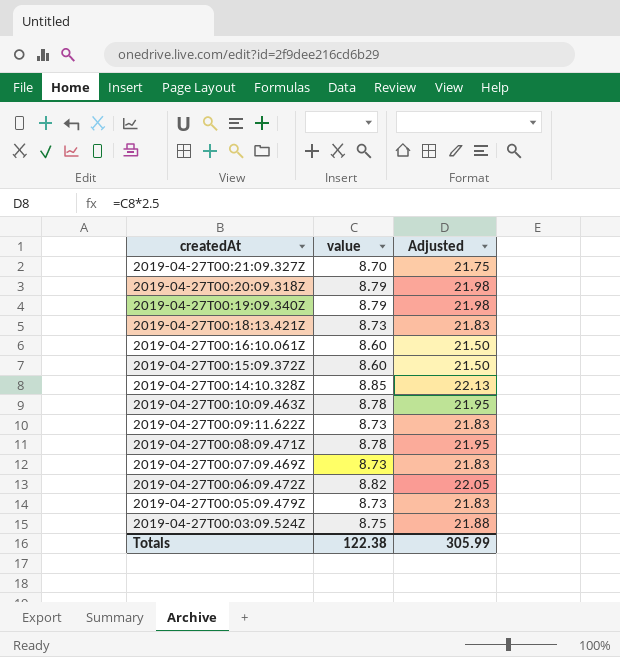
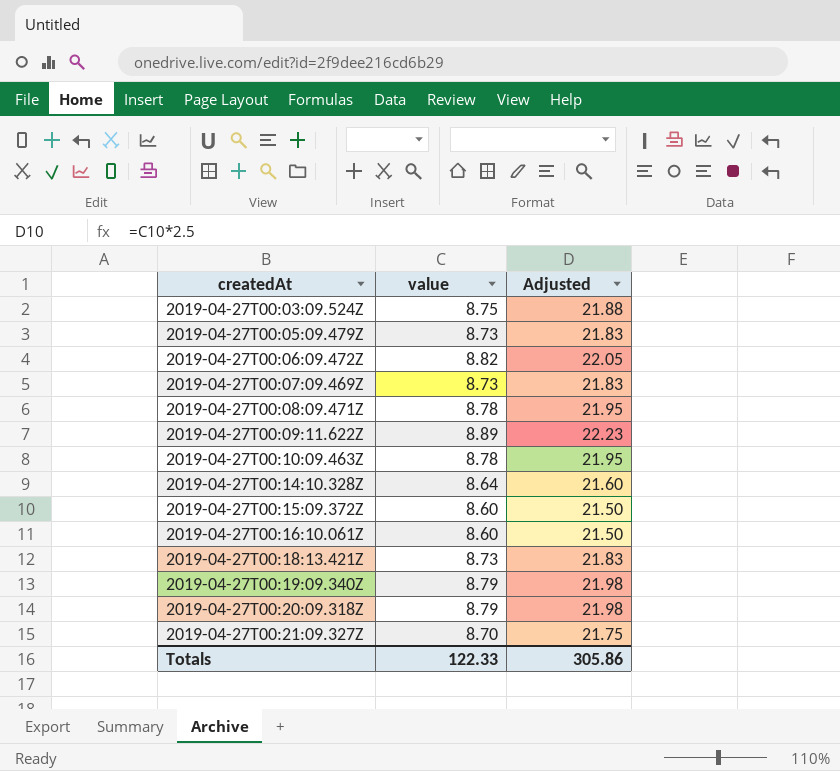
row order: createdAt descending -> createdAt ascending
2019-04-27T00:09:11.622Z | value: 8.73 -> 8.89
2019-04-27T00:09:11.622Z | Adjusted: 21.83 -> 22.23
2019-04-27T00:14:10.328Z | value: 8.85 -> 8.64
2019-04-27T00:14:10.328Z | Adjusted: 22.13 -> 21.60
Totals | value: 122.38 -> 122.33
Totals | Adjusted: 305.99 -> 305.86

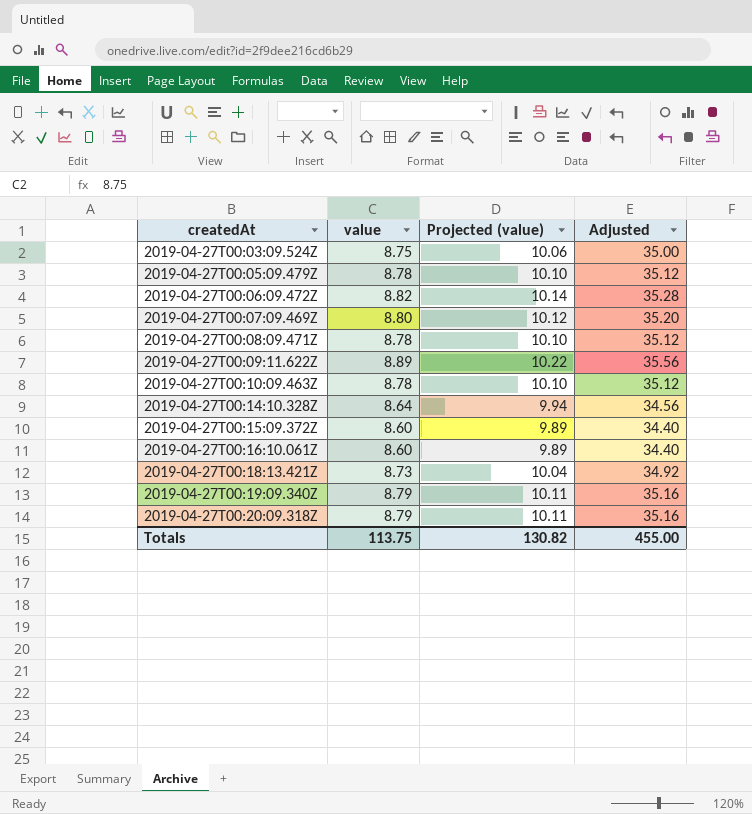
column Projected (value) | formula: none -> [value] * 1.15
column Adjusted | formula: [value] * 2.5 -> [value] * 4
row 2019-04-27T00:21:09.327Z: 8.70 | 21.75 -> none
2019-04-27T00:05:09.479Z | value: 8.73 -> 8.78
2019-04-27T00:07:09.469Z | value: 8.73 -> 8.80
Totals | value: 122.33 -> 113.75
Totals | Adjusted: 305.86 -> 455.00

